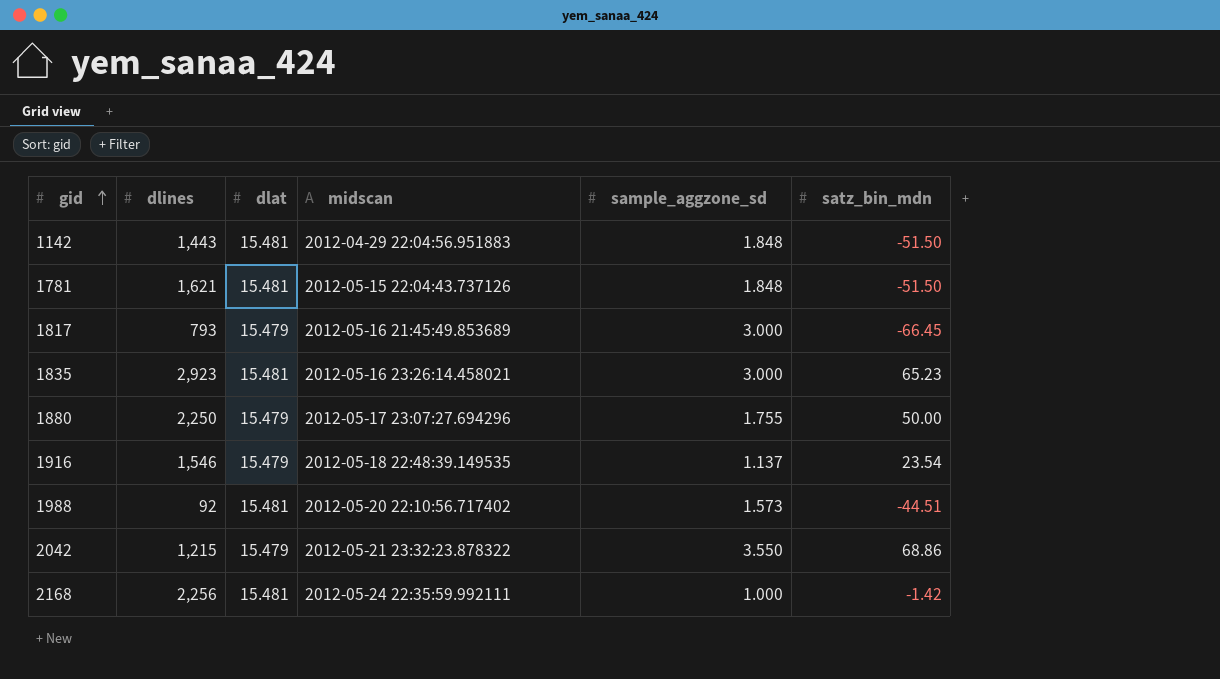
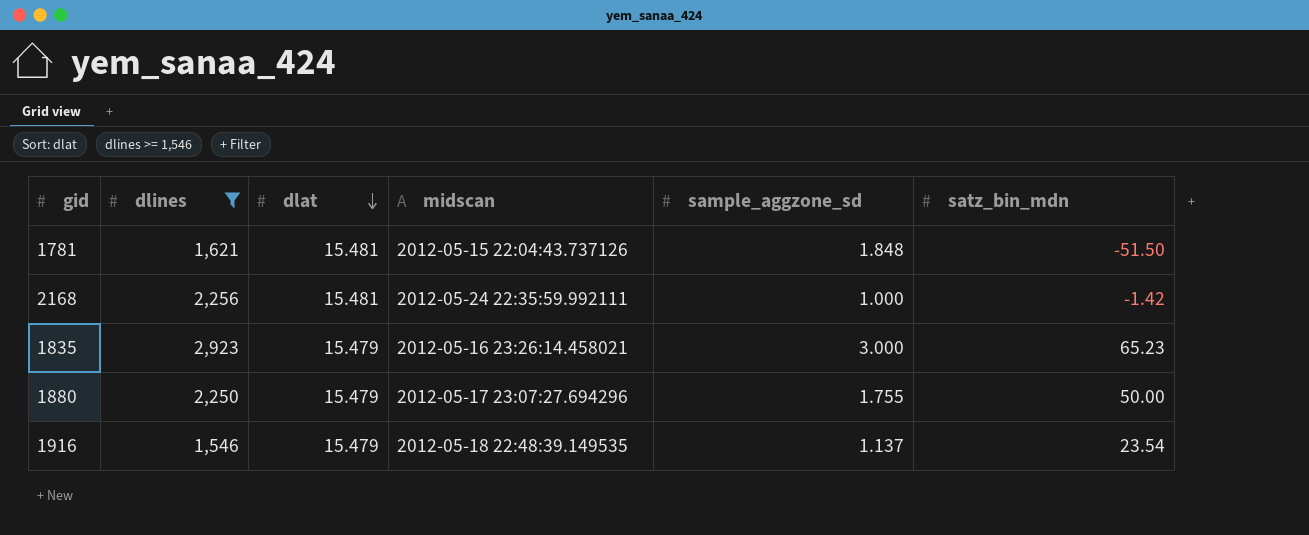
filter: none -> dlines >= 1,546
row order: gid ascending -> dlat descending
1835 | dlat: 15.481 -> 15.479

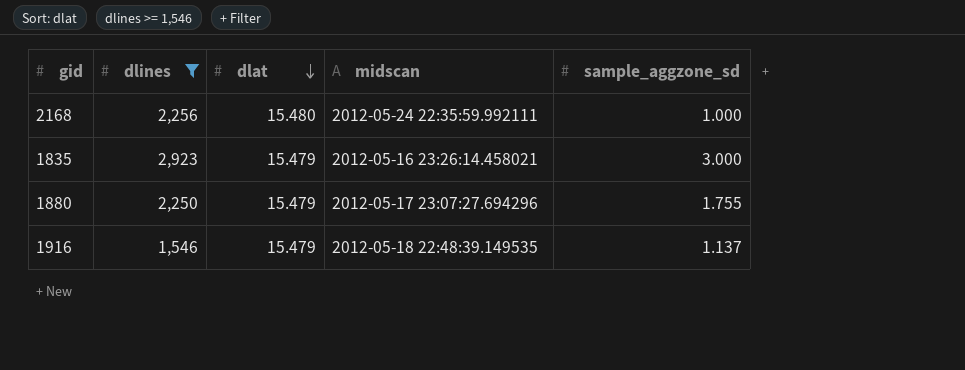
column satz_bin_mdn | position: 6 -> none
row 1781: 1,621 | 15.481 | 2012-05-15 22:04:43.737126 | 1.848 | -51.50 -> none
2168 | dlat: 15.481 -> 15.480

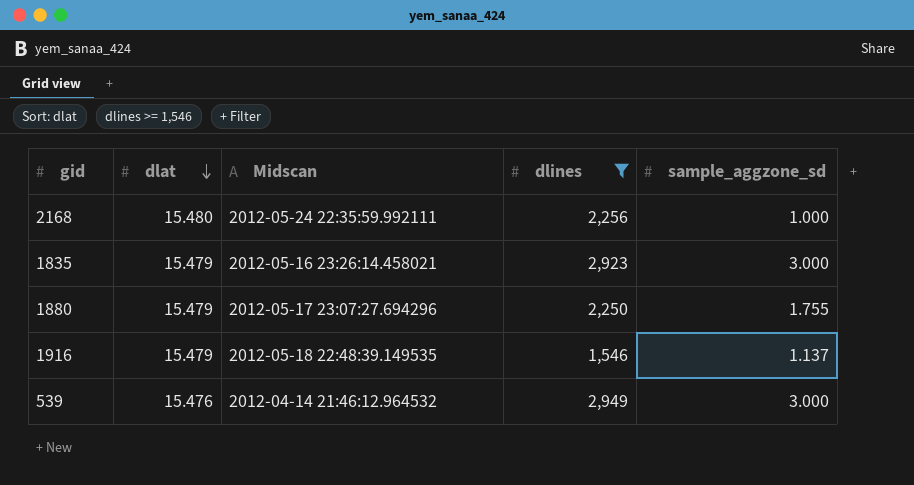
column name: midscan -> Midscan
column dlines | position: 2 -> 4
row 539: none -> 15.476 | 2012-04-14 21:46:12.964532 | 2,949 | 3.000

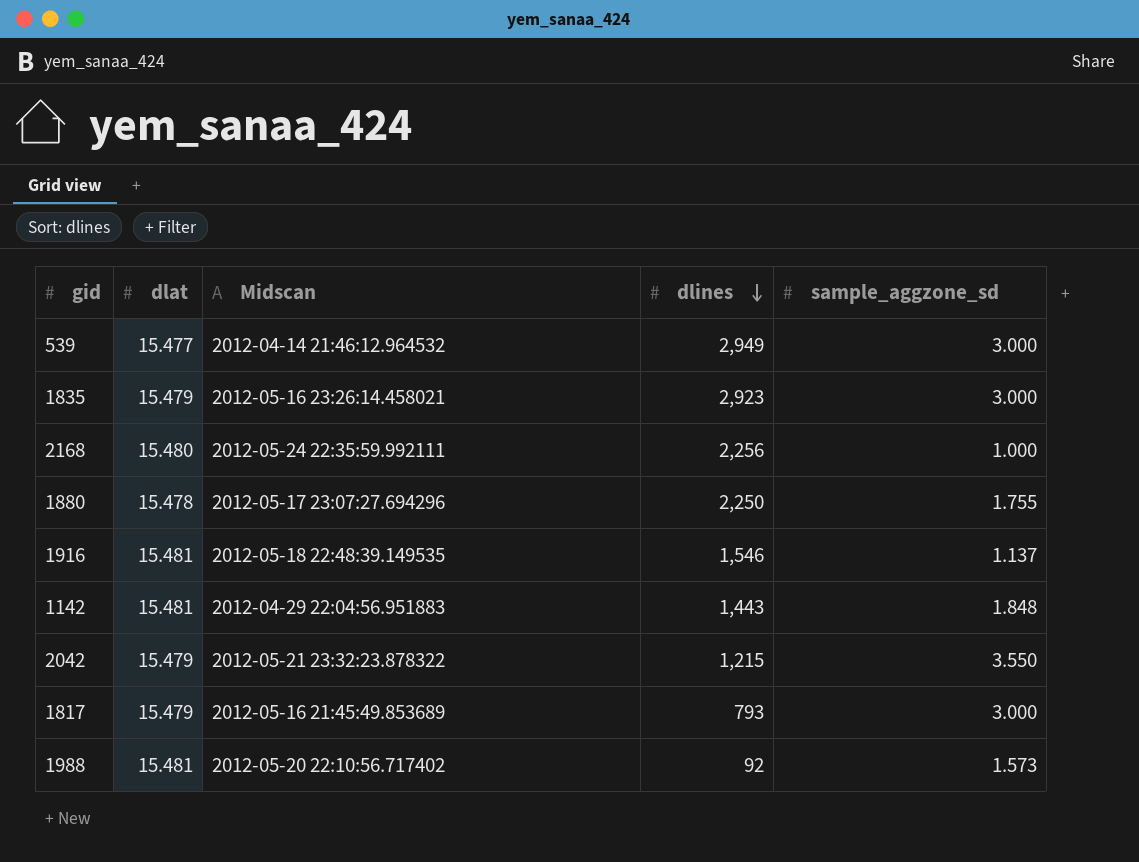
filter: dlines >= 1,546 -> none
row order: dlat descending -> dlines descending
539 | dlat: 15.476 -> 15.477
1880 | dlat: 15.479 -> 15.478
1916 | dlat: 15.479 -> 15.481

